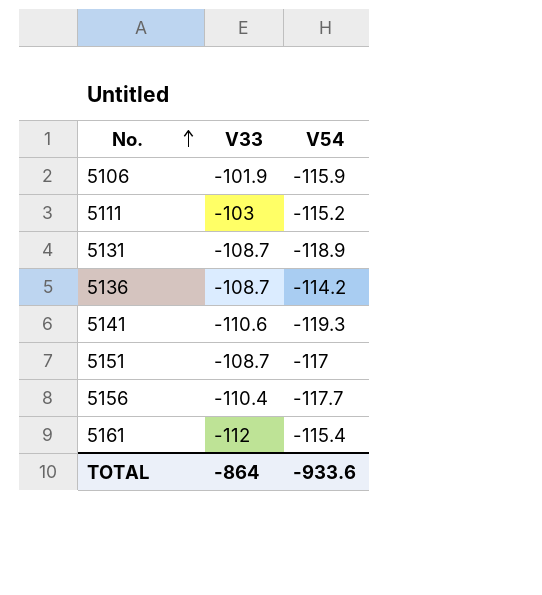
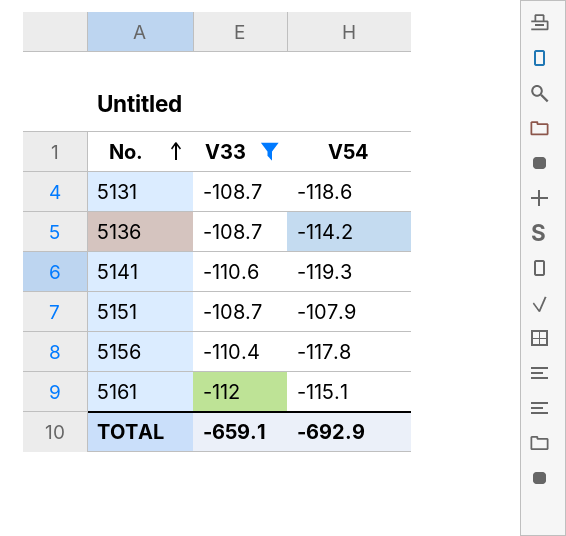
filter: none -> V33 <= -108.7
5131 | V54: -118.9 -> -118.6
5151 | V54: -117 -> -107.9
5156 | V54: -117.7 -> -117.8
5161 | V54: -115.4 -> -115.1
TOTAL | V33: -864 -> -659.1
TOTAL | V54: -933.6 -> -692.9

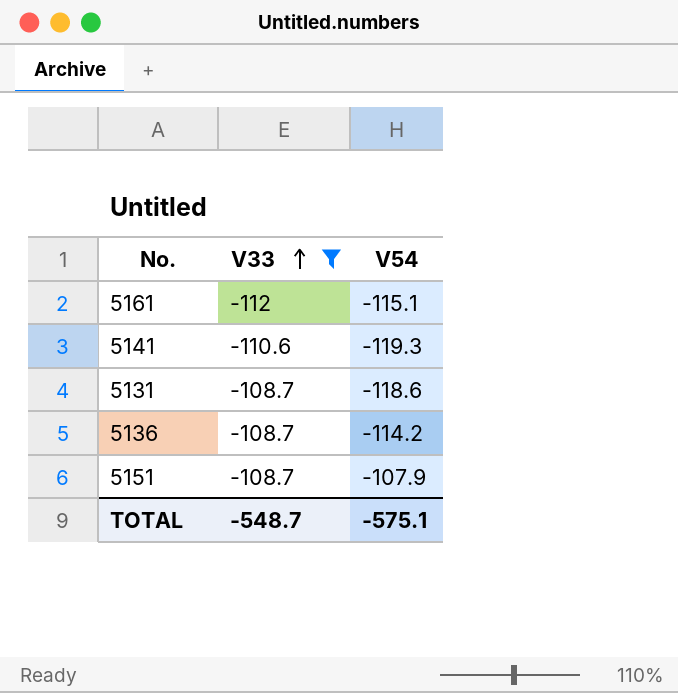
row order: No. ascending -> V33 ascending
row 5156: -110.4 | -117.8 -> none
TOTAL | V33: -659.1 -> -548.7
TOTAL | V54: -692.9 -> -575.1

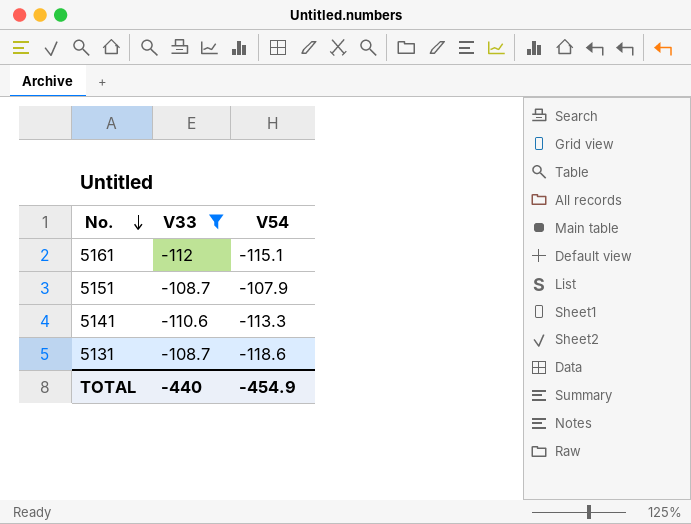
row order: V33 ascending -> No. descending
row 5136: -108.7 | -114.2 -> none
5141 | V54: -119.3 -> -113.3
TOTAL | V33: -548.7 -> -440
TOTAL | V54: -575.1 -> -454.9

